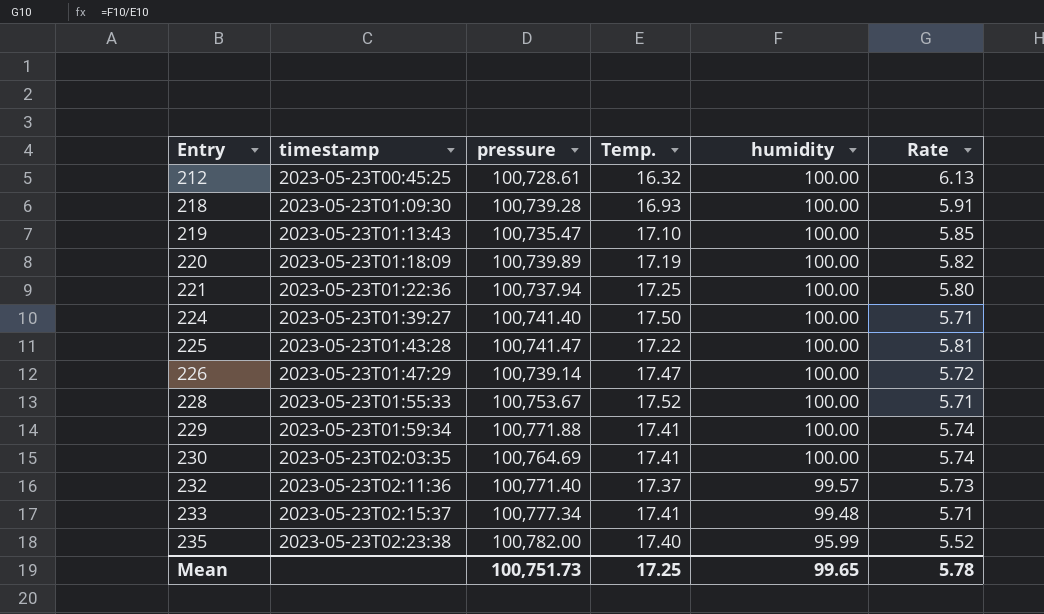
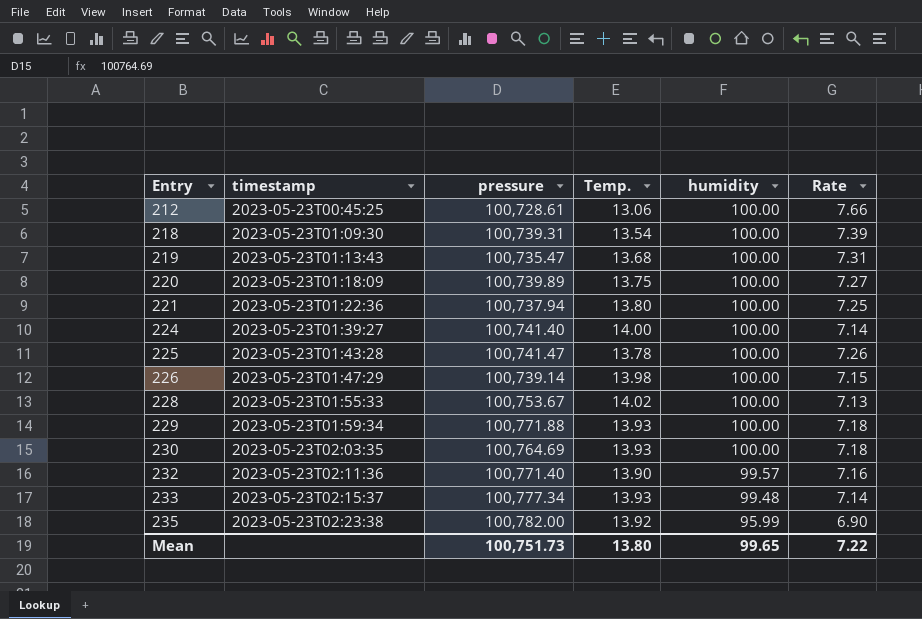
212 | Temp.: 16.32 -> 13.06
212 | Rate: 6.13 -> 7.66
218 | pressure: 100,739.28 -> 100,739.31
218 | Temp.: 16.93 -> 13.54
218 | Rate: 5.91 -> 7.39
219 | Temp.: 17.10 -> 13.68
219 | Rate: 5.85 -> 7.31
220 | Temp.: 17.19 -> 13.75
220 | Rate: 5.82 -> 7.27
221 | Temp.: 17.25 -> 13.80
221 | Rate: 5.80 -> 7.25
224 | Temp.: 17.50 -> 14.00
224 | Rate: 5.71 -> 7.14
225 | Temp.: 17.22 -> 13.78
225 | Rate: 5.81 -> 7.26
226 | Temp.: 17.47 -> 13.98
226 | Rate: 5.72 -> 7.15
228 | Temp.: 17.52 -> 14.02
228 | Rate: 5.71 -> 7.13
229 | Temp.: 17.41 -> 13.93
229 | Rate: 5.74 -> 7.18
230 | Temp.: 17.41 -> 13.93
230 | Rate: 5.74 -> 7.18
232 | Temp.: 17.37 -> 13.90
232 | Rate: 5.73 -> 7.16
233 | Temp.: 17.41 -> 13.93
233 | Rate: 5.71 -> 7.14
235 | Temp.: 17.40 -> 13.92
235 | Rate: 5.52 -> 6.90
Mean | Temp.: 17.25 -> 13.80
Mean | Rate: 5.78 -> 7.22

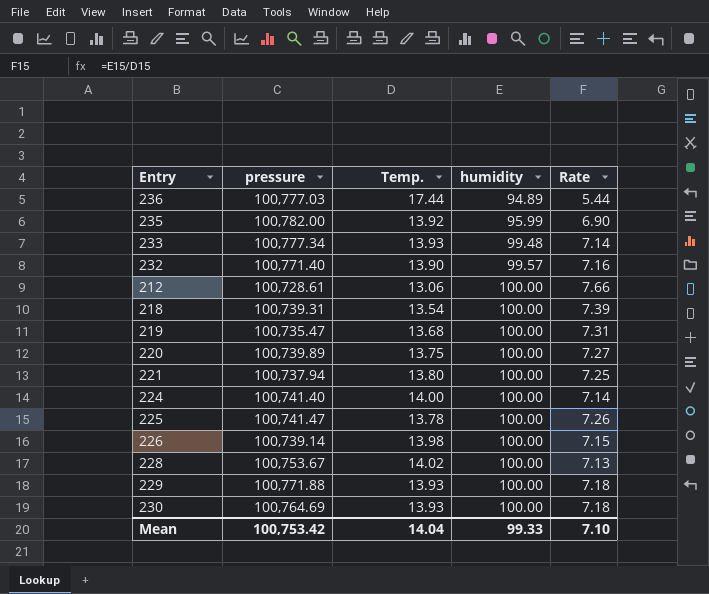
row order: Entry ascending -> humidity ascending
column timestamp | position: 2 -> none
row 236: none -> 100,777.03 | 17.44 | 94.89 | 5.44
Mean | pressure: 100,751.73 -> 100,753.42
Mean | Temp.: 13.80 -> 14.04
Mean | humidity: 99.65 -> 99.33
Mean | Rate: 7.22 -> 7.10

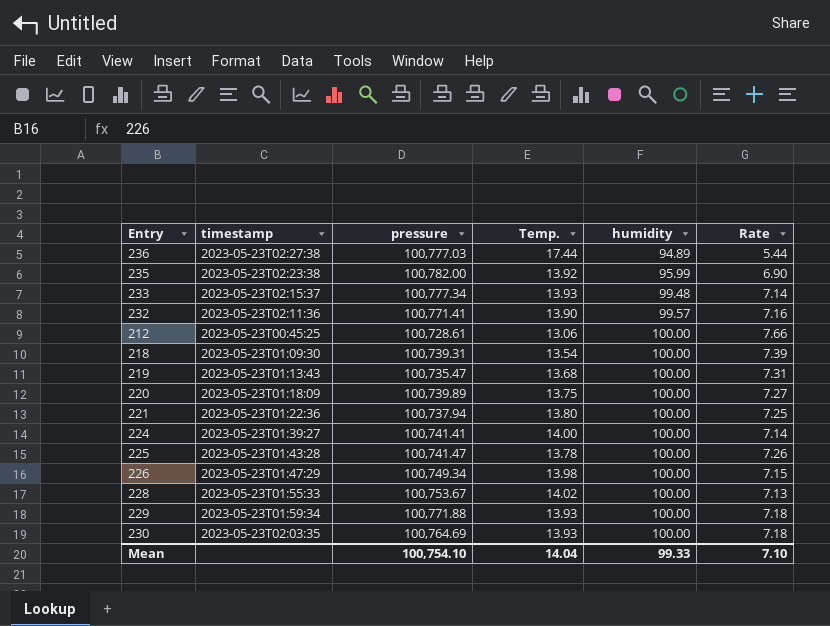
column timestamp | position: none -> 2
232 | pressure: 100,771.40 -> 100,771.41
224 | pressure: 100,741.40 -> 100,741.41
226 | pressure: 100,739.14 -> 100,749.34
Mean | pressure: 100,753.42 -> 100,754.10

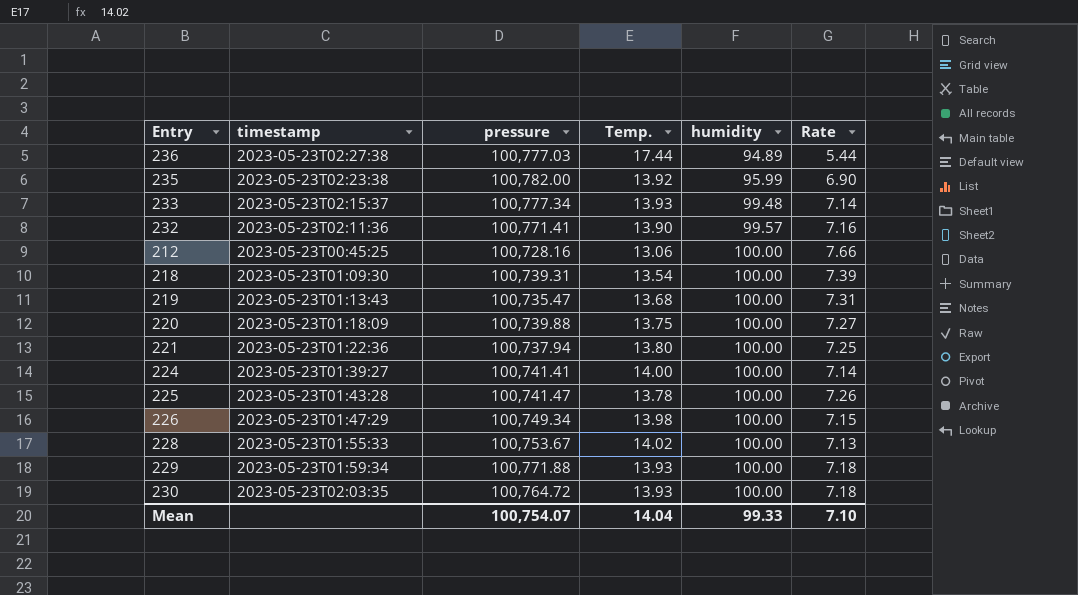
212 | pressure: 100,728.61 -> 100,728.16
220 | pressure: 100,739.89 -> 100,739.88
230 | pressure: 100,764.69 -> 100,764.72
Mean | pressure: 100,754.10 -> 100,754.07

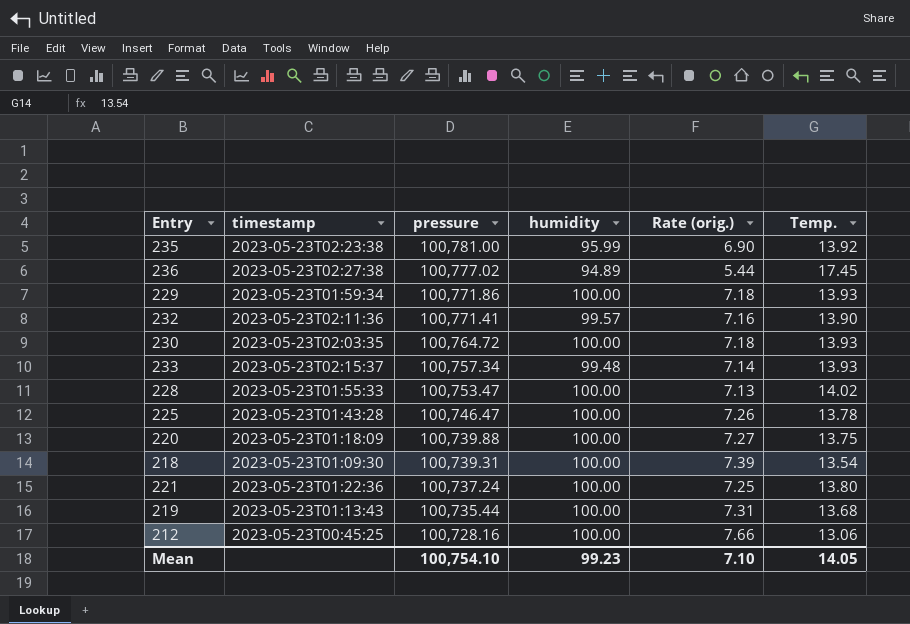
row order: humidity ascending -> pressure descending
column name: Rate -> Rate (orig.)
column Temp. | position: 4 -> 6
row 224: 2023-05-23T01:39:27 | 100,741.41 | 14.00 | 100.00 | 7.14 -> none
row 226: 2023-05-23T01:47:29 | 100,749.34 | 13.98 | 100.00 | 7.15 -> none
235 | pressure: 100,782.00 -> 100,781.00
236 | pressure: 100,777.03 -> 100,777.02
236 | Temp.: 17.44 -> 17.45
229 | pressure: 100,771.88 -> 100,771.86
233 | pressure: 100,777.34 -> 100,757.34
228 | pressure: 100,753.67 -> 100,753.47
225 | pressure: 100,741.47 -> 100,746.47
221 | pressure: 100,737.94 -> 100,737.24
219 | pressure: 100,735.47 -> 100,735.44
Mean | pressure: 100,754.07 -> 100,754.10
Mean | humidity: 99.33 -> 99.23
Mean | Temp.: 14.04 -> 14.05

